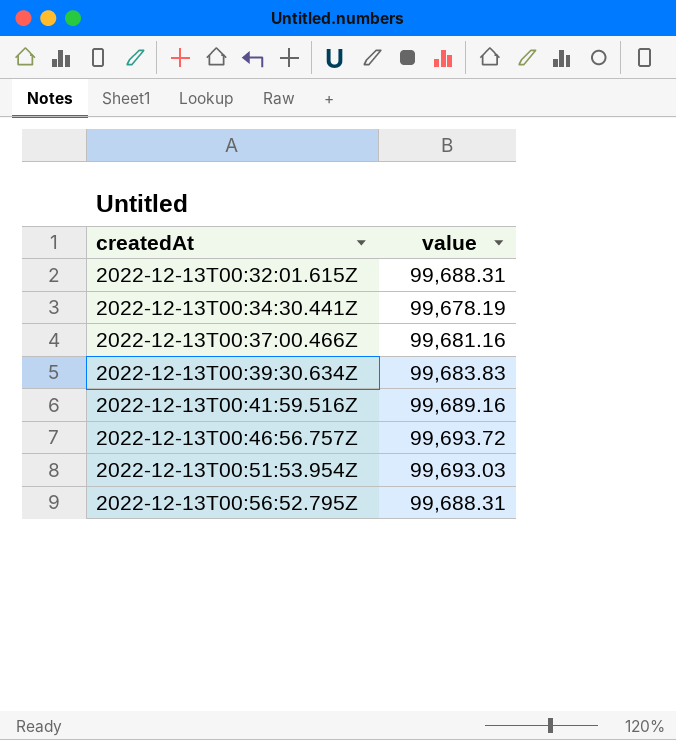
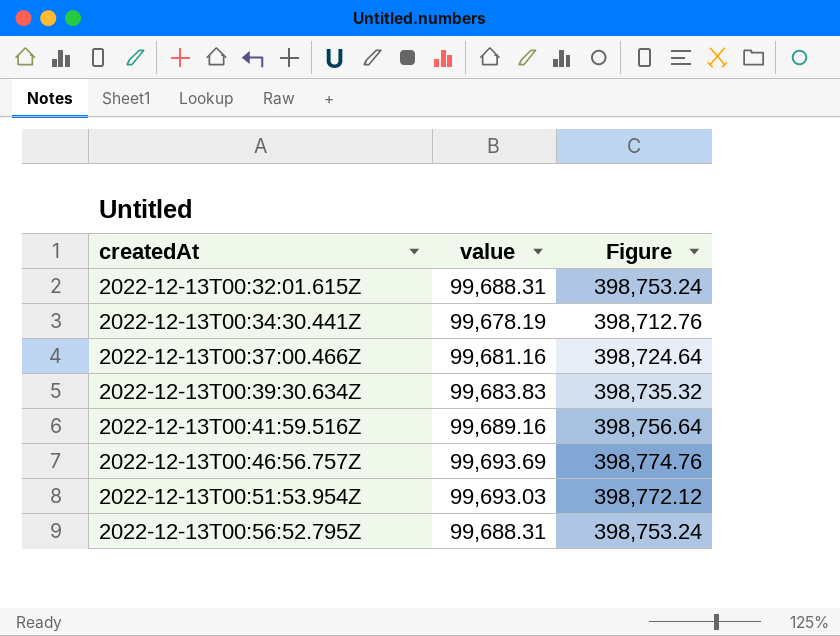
column Figure | formula: none -> [value] * 4
2022-12-13T00:46:56.757Z | value: 99,693.72 -> 99,693.69

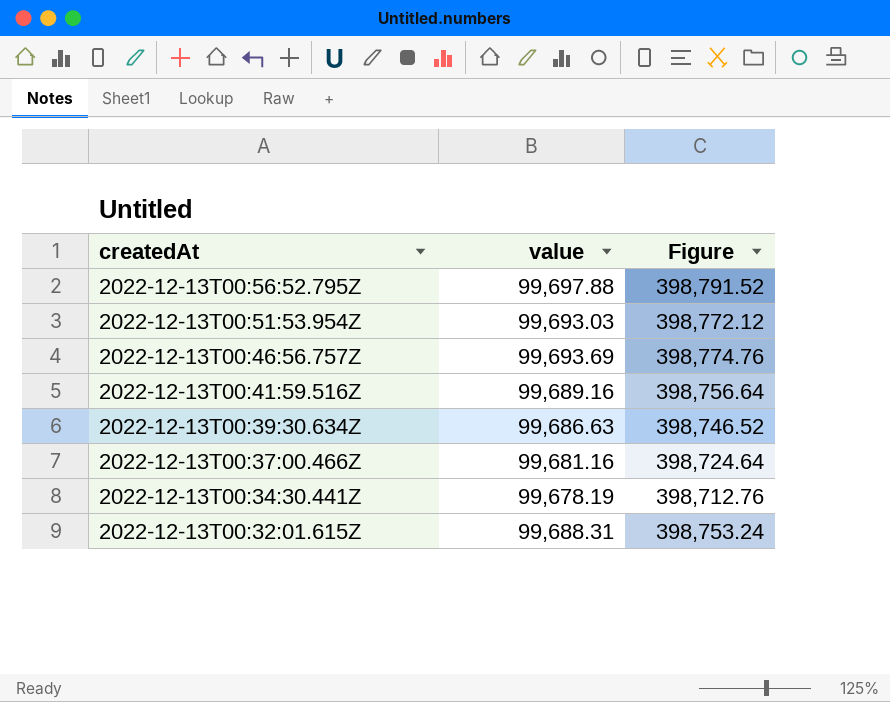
row order: createdAt ascending -> createdAt descending
2022-12-13T00:56:52.795Z | value: 99,688.31 -> 99,697.88
2022-12-13T00:56:52.795Z | Figure: 398,753.24 -> 398,791.52
2022-12-13T00:39:30.634Z | value: 99,683.83 -> 99,686.63
2022-12-13T00:39:30.634Z | Figure: 398,735.32 -> 398,746.52

